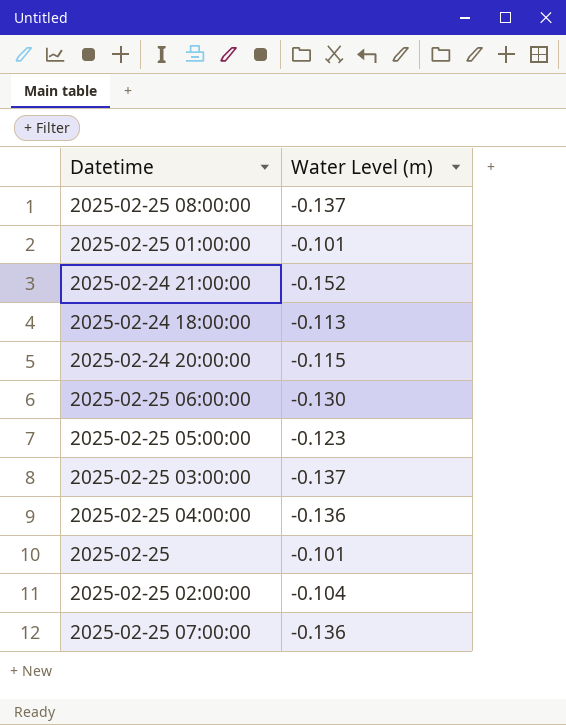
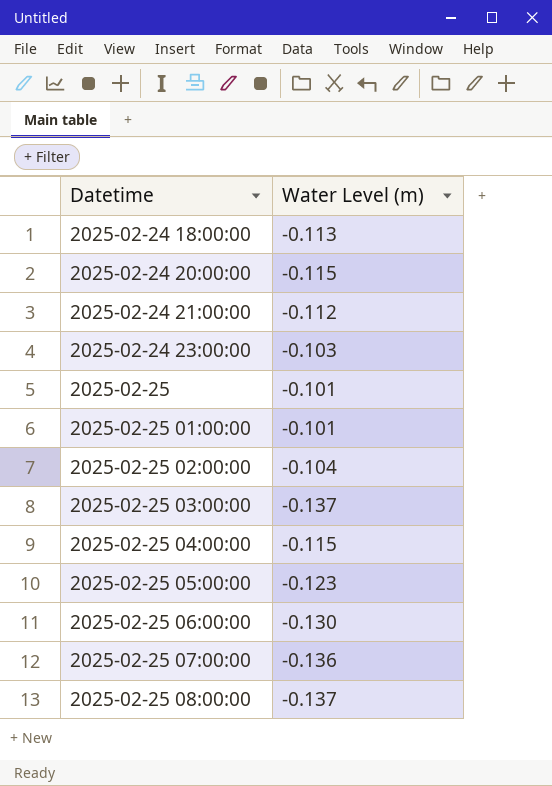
row order: none -> Datetime ascending
2025-02-24 21:00:00 | Water Level (m): -0.152 -> -0.112
row 2025-02-24 23:00:00: none -> -0.103
2025-02-25 04:00:00 | Water Level (m): -0.136 -> -0.115

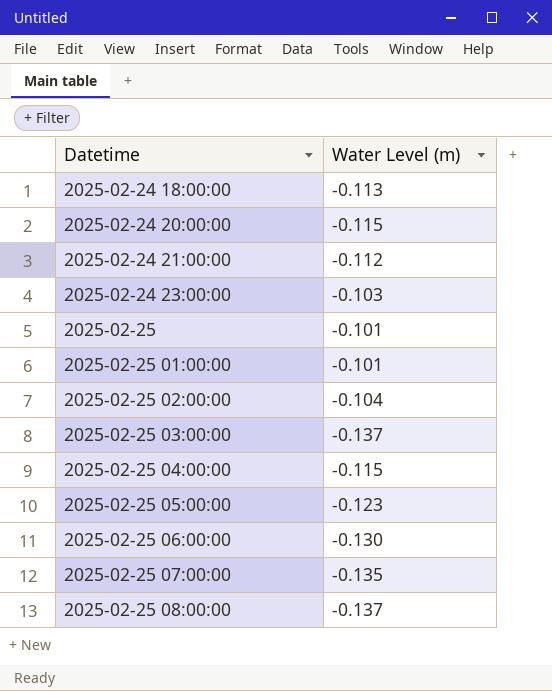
2025-02-25 07:00:00 | Water Level (m): -0.136 -> -0.135

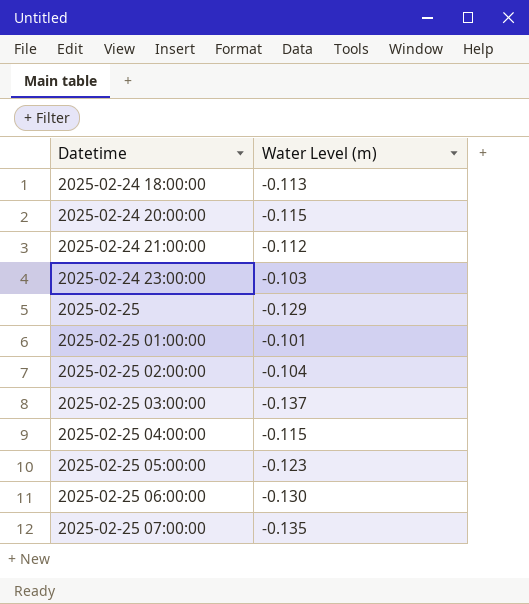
row 2025-02-25 08:00:00: -0.137 -> none
2025-02-25 | Water Level (m): -0.101 -> -0.129

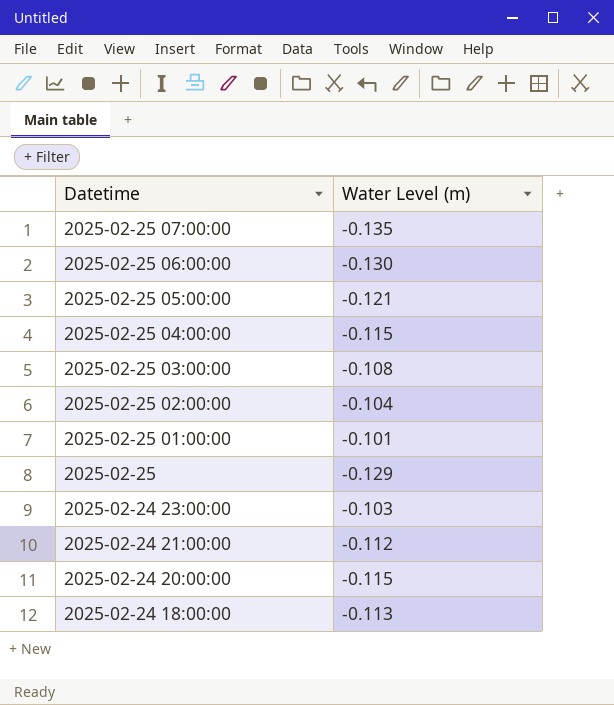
row order: Datetime ascending -> Datetime descending
2025-02-25 05:00:00 | Water Level (m): -0.123 -> -0.121
2025-02-25 03:00:00 | Water Level (m): -0.137 -> -0.108

